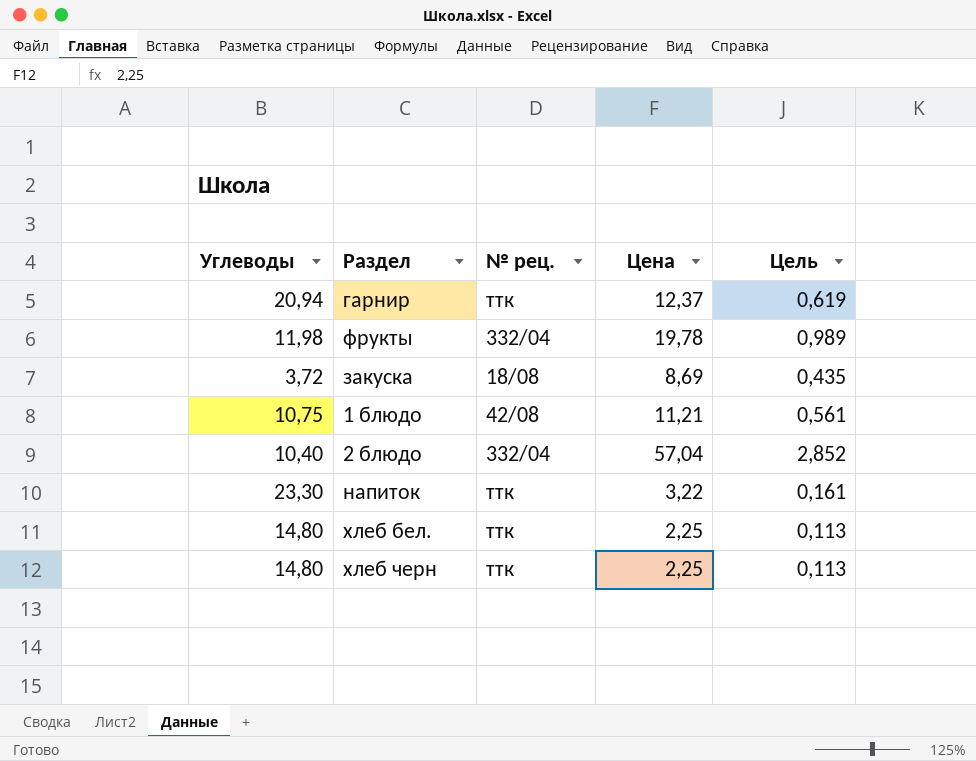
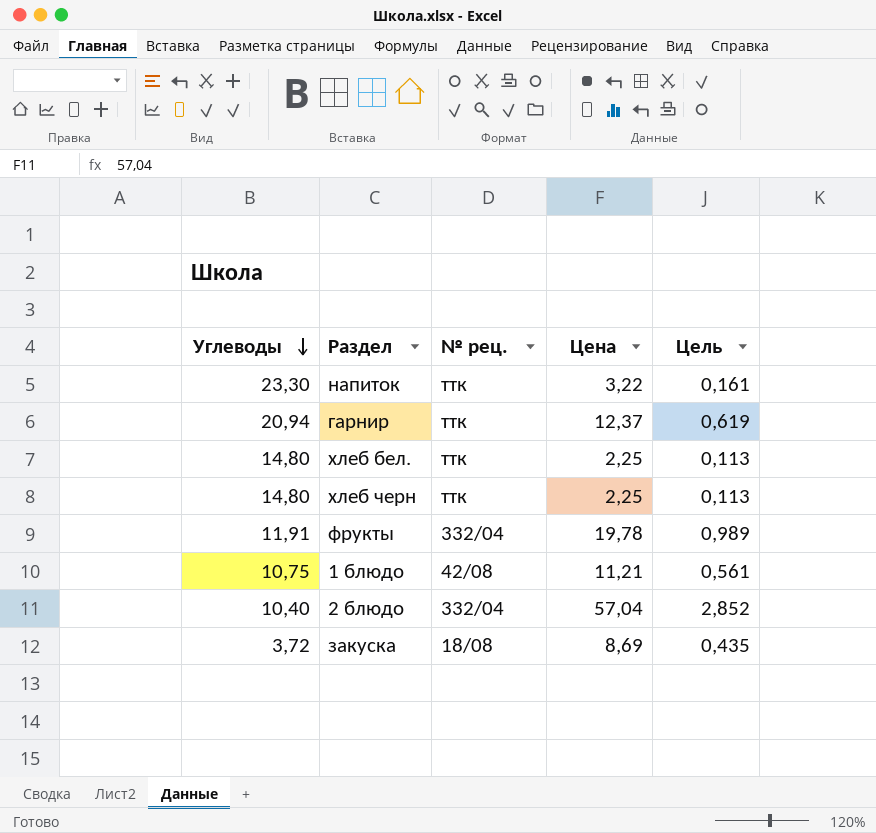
row order: none -> Углеводы descending
фрукты | Углеводы: 11,98 -> 11,91

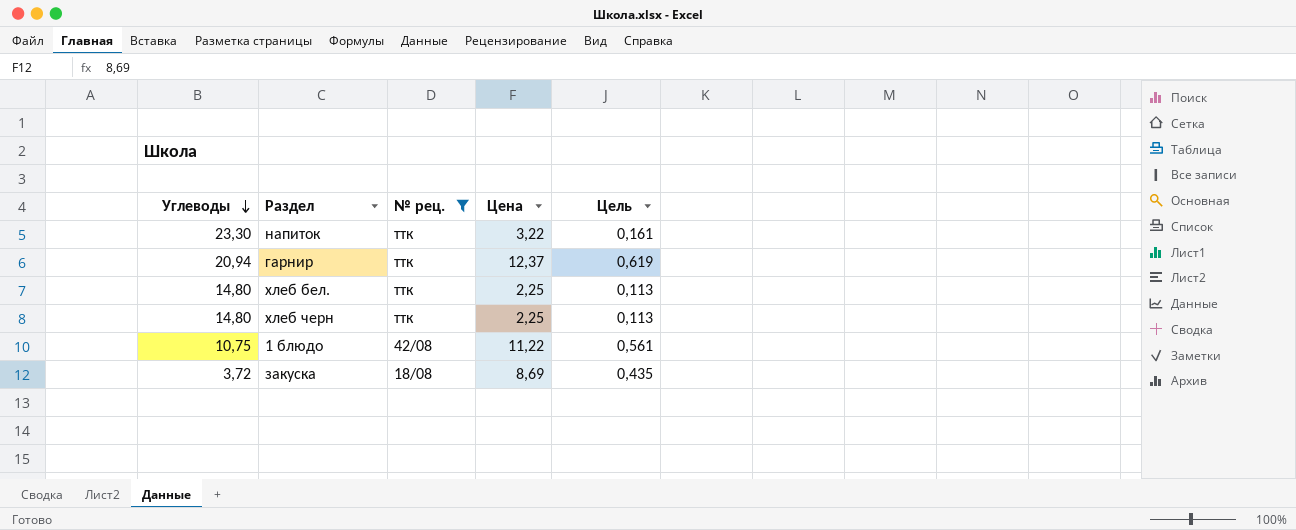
filter: none -> № рец. != 332/04
1 блюдо | Цена: 11,21 -> 11,22

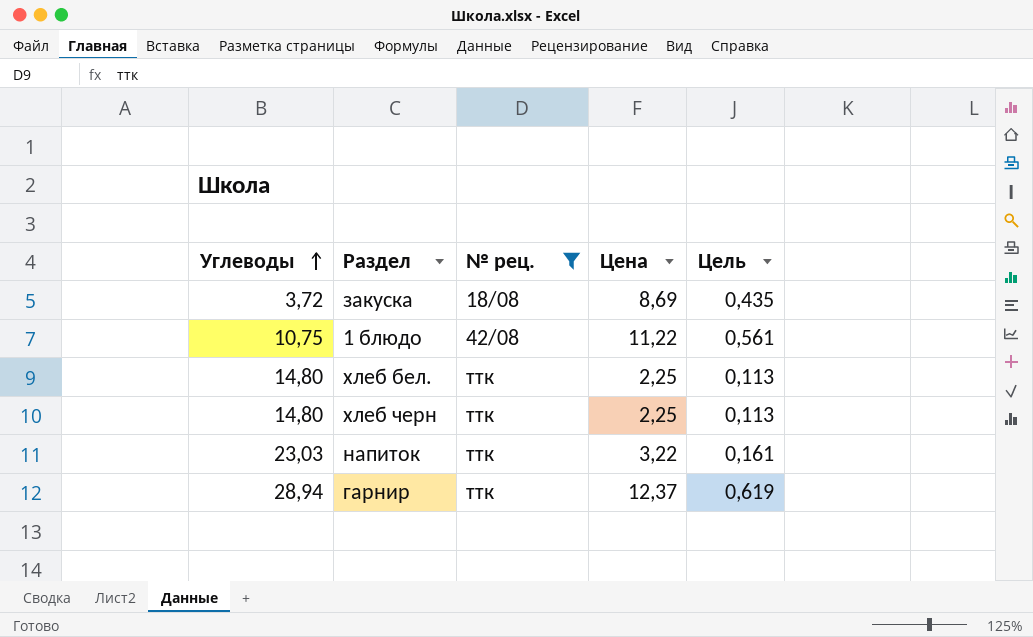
row order: Углеводы descending -> Углеводы ascending
напиток | Углеводы: 23,30 -> 23,03
гарнир | Углеводы: 20,94 -> 28,94

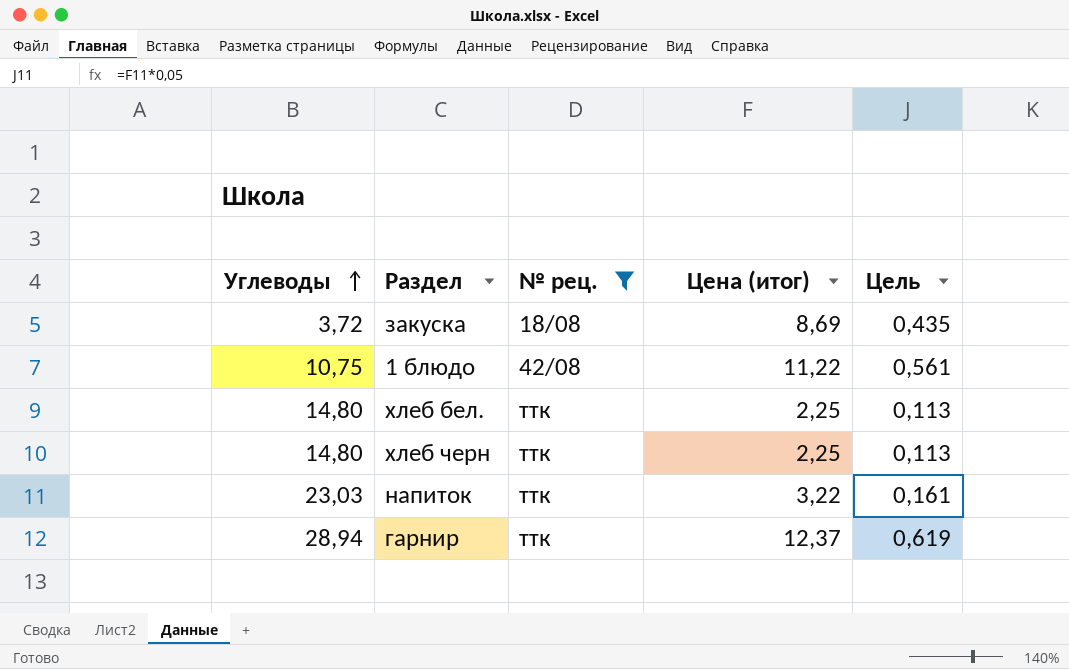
column name: Цена -> Цена (итог)

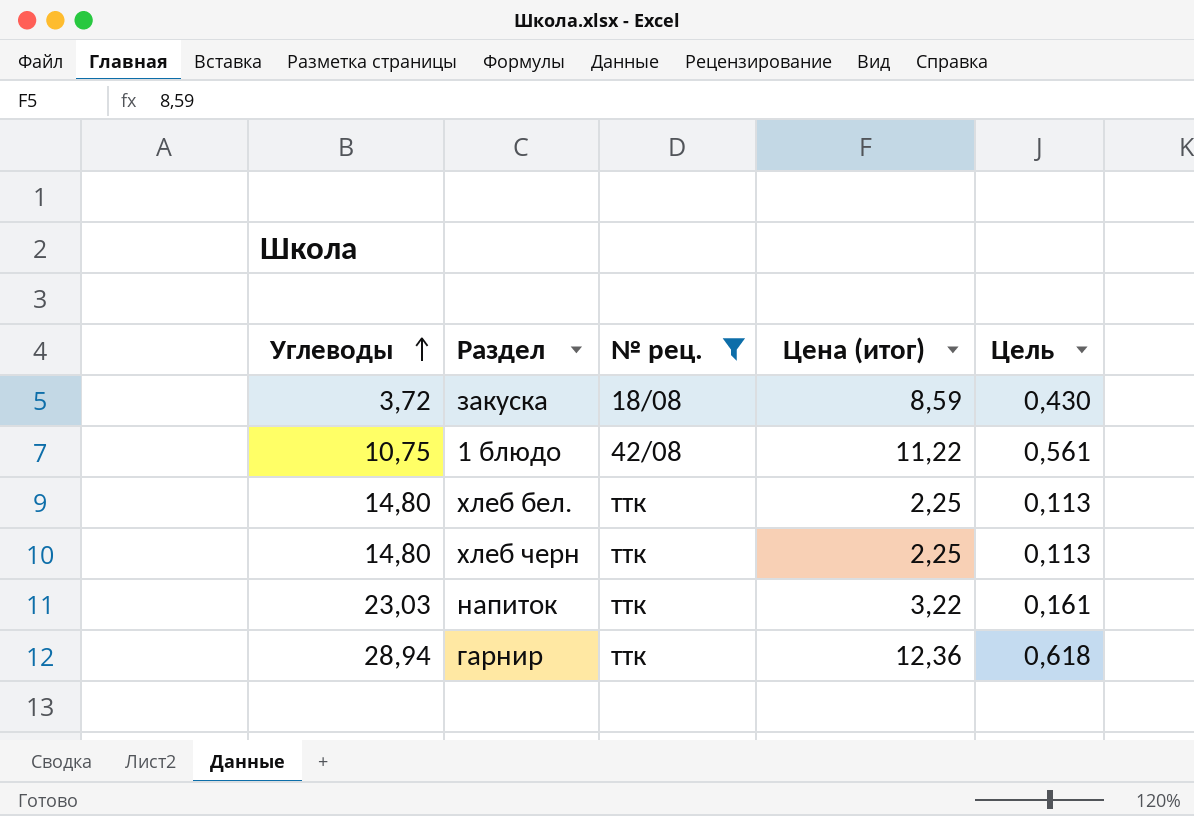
закуска | Цена (итог): 8,69 -> 8,59
закуска | Цель: 0,435 -> 0,430
гарнир | Цена (итог): 12,37 -> 12,36
гарнир | Цель: 0,619 -> 0,618

